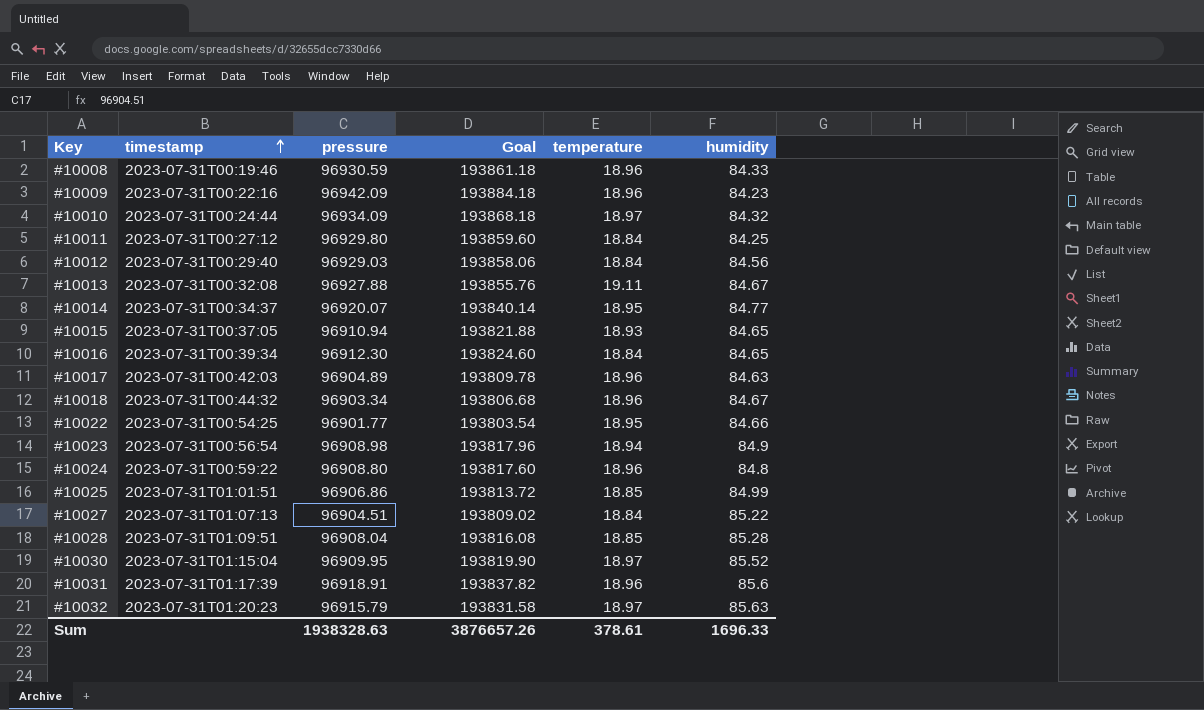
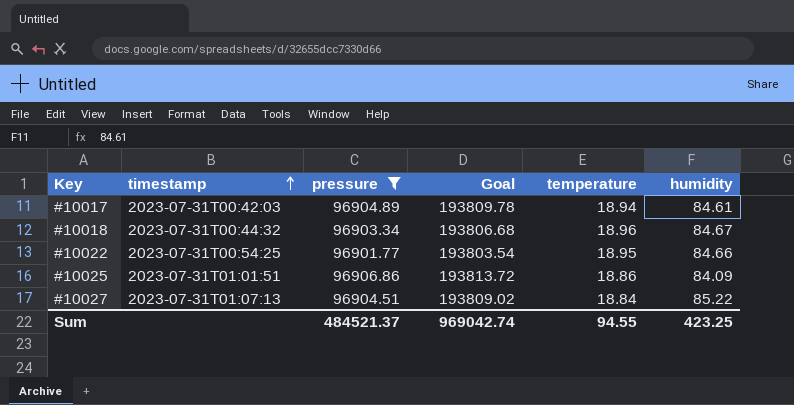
filter: none -> pressure <= 96906.86
#10017 | temperature: 18.96 -> 18.94
#10017 | humidity: 84.63 -> 84.61
#10025 | temperature: 18.85 -> 18.86
#10025 | humidity: 84.99 -> 84.09
Sum | pressure: 1938328.63 -> 484521.37
Sum | Goal: 3876657.26 -> 969042.74
Sum | temperature: 378.61 -> 94.55
Sum | humidity: 1696.33 -> 423.25

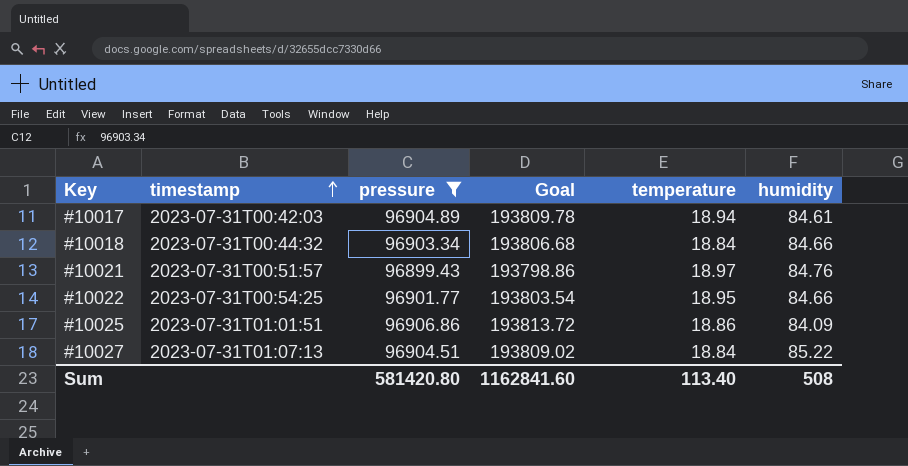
#10018 | temperature: 18.96 -> 18.84
#10018 | humidity: 84.67 -> 84.66
row #10021: none -> 2023-07-31T00:51:57 | 96899.43 | 193798.86 | 18.97 | 84.76
Sum | pressure: 484521.37 -> 581420.80
Sum | Goal: 969042.74 -> 1162841.60
Sum | temperature: 94.55 -> 113.40
Sum | humidity: 423.25 -> 508

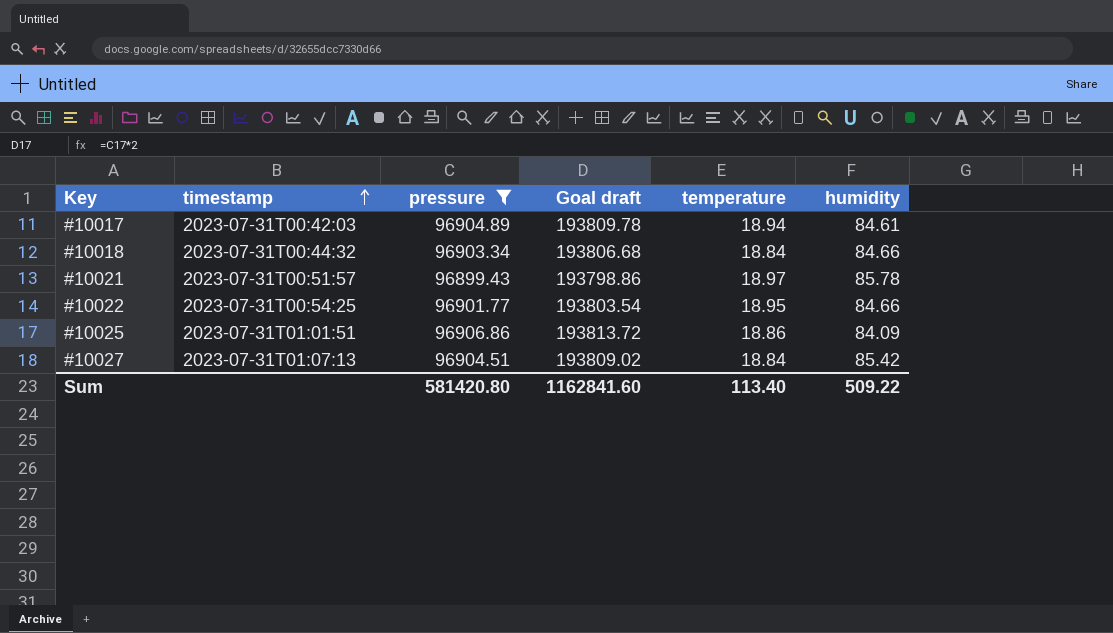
column name: Goal -> Goal draft
#10021 | humidity: 84.76 -> 85.78
#10027 | humidity: 85.22 -> 85.42
Sum | humidity: 508 -> 509.22

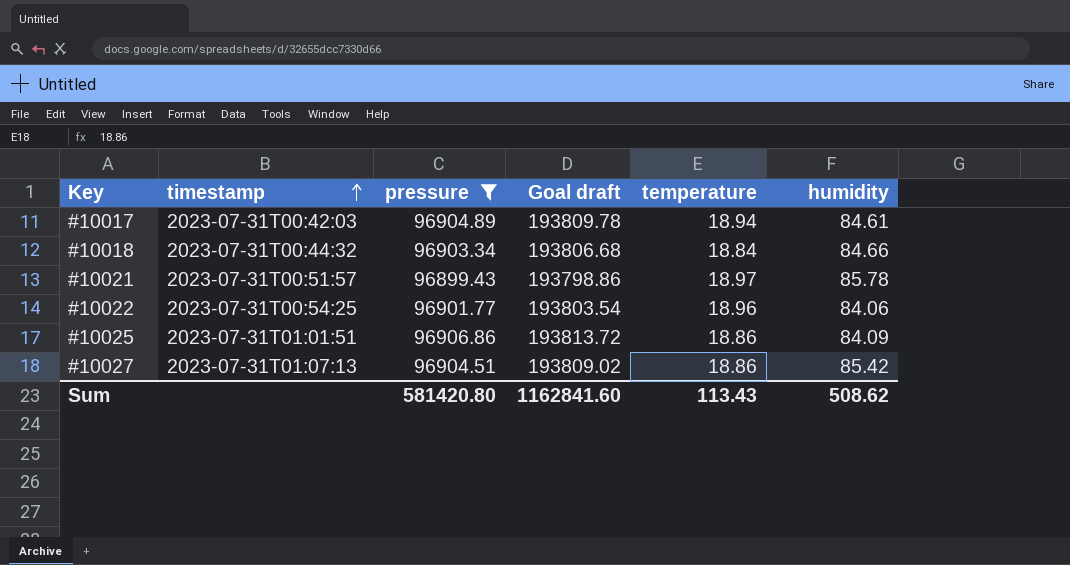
#10022 | temperature: 18.95 -> 18.96
#10022 | humidity: 84.66 -> 84.06
#10027 | temperature: 18.84 -> 18.86
Sum | temperature: 113.40 -> 113.43
Sum | humidity: 509.22 -> 508.62

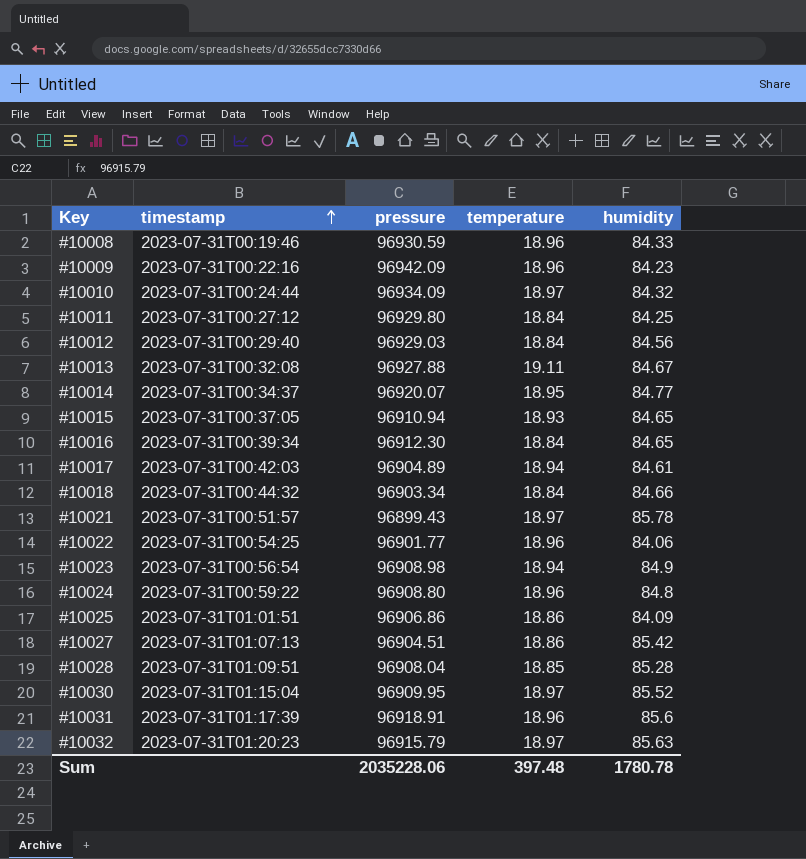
filter: pressure <= 96906.86 -> none
column Goal draft | formula: [pressure] * 2 -> none
Sum | pressure: 581420.80 -> 2035228.06
Sum | temperature: 113.43 -> 397.48
Sum | humidity: 508.62 -> 1780.78

